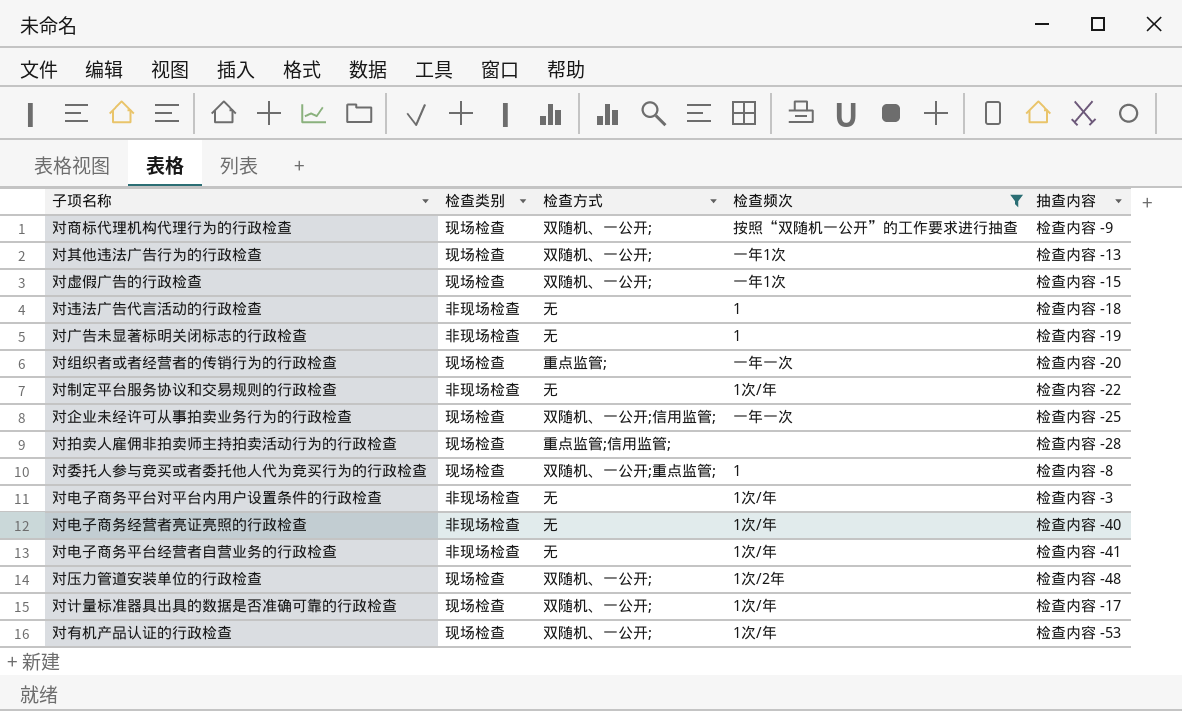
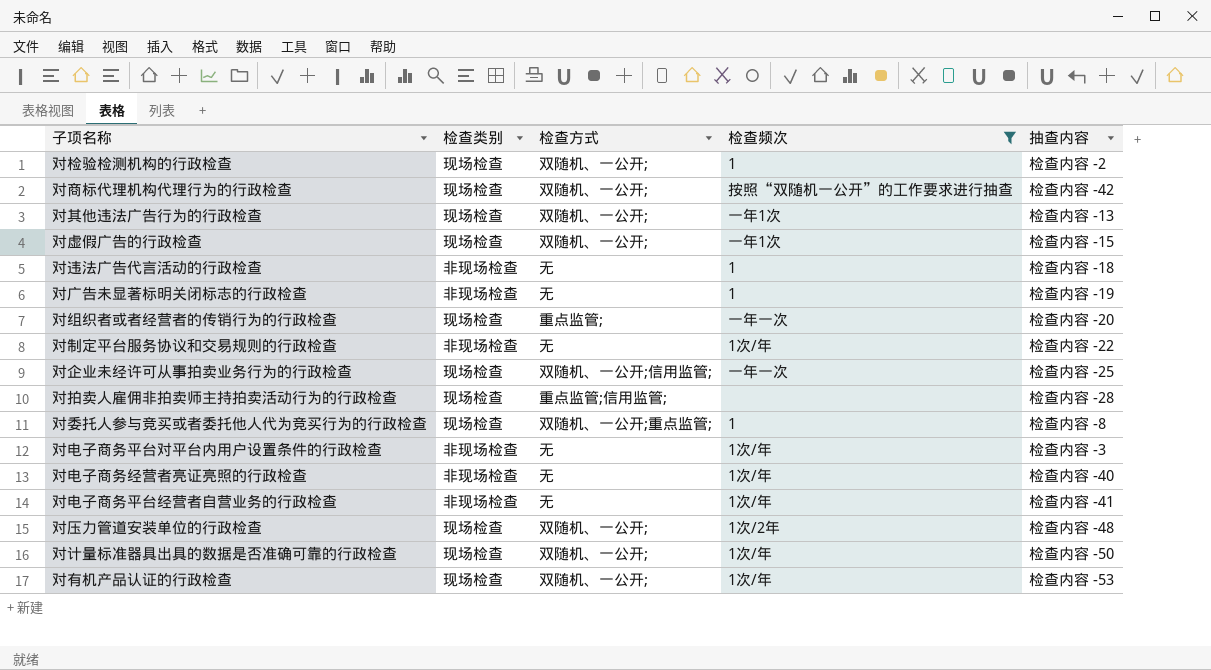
row 对检验检测机构的行政检查: none -> 现场检查 | 双随机、一公开; | 1 | 检查内容 -2
对商标代理机构代理行为的行政检查 | 抽查内容: 检查内容 -9 -> 检查内容 -42
对计量标准器具出具的数据是否准确可靠的行政检查 | 抽查内容: 检查内容 -17 -> 检查内容 -50

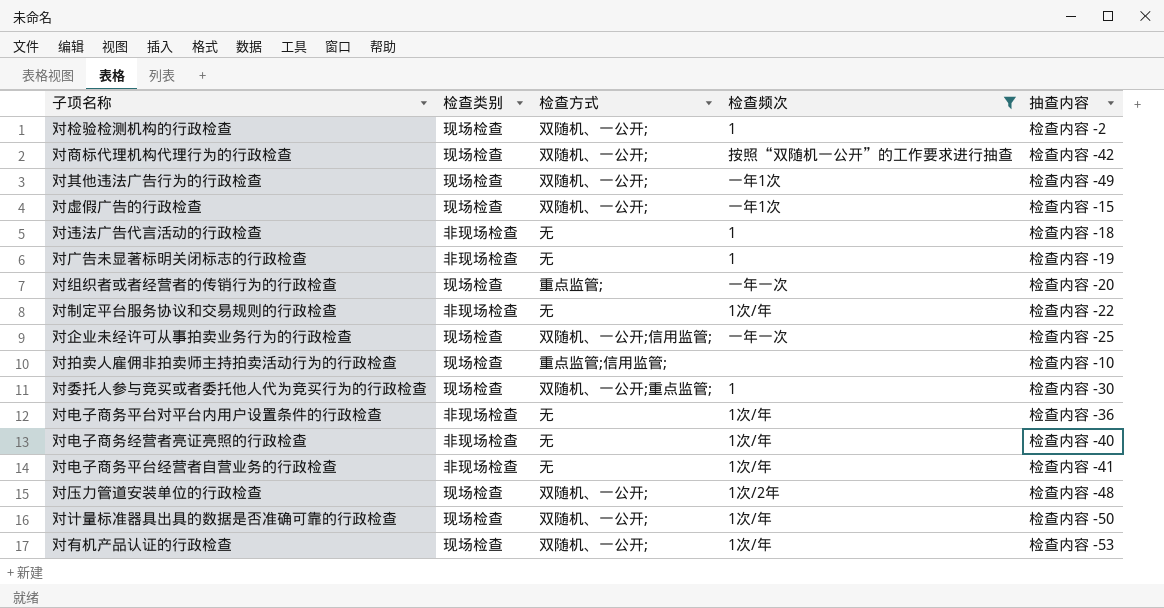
对其他违法广告行为的行政检查 | 抽查内容: 检查内容 -13 -> 检查内容 -49
对拍卖人雇佣非拍卖师主持拍卖活动行为的行政检查 | 抽查内容: 检查内容 -28 -> 检查内容 -10
对委托人参与竞买或者委托他人代为竞买行为的行政检查 | 抽查内容: 检查内容 -8 -> 检查内容 -30
对电子商务平台对平台内用户设置条件的行政检查 | 抽查内容: 检查内容 -3 -> 检查内容 -36

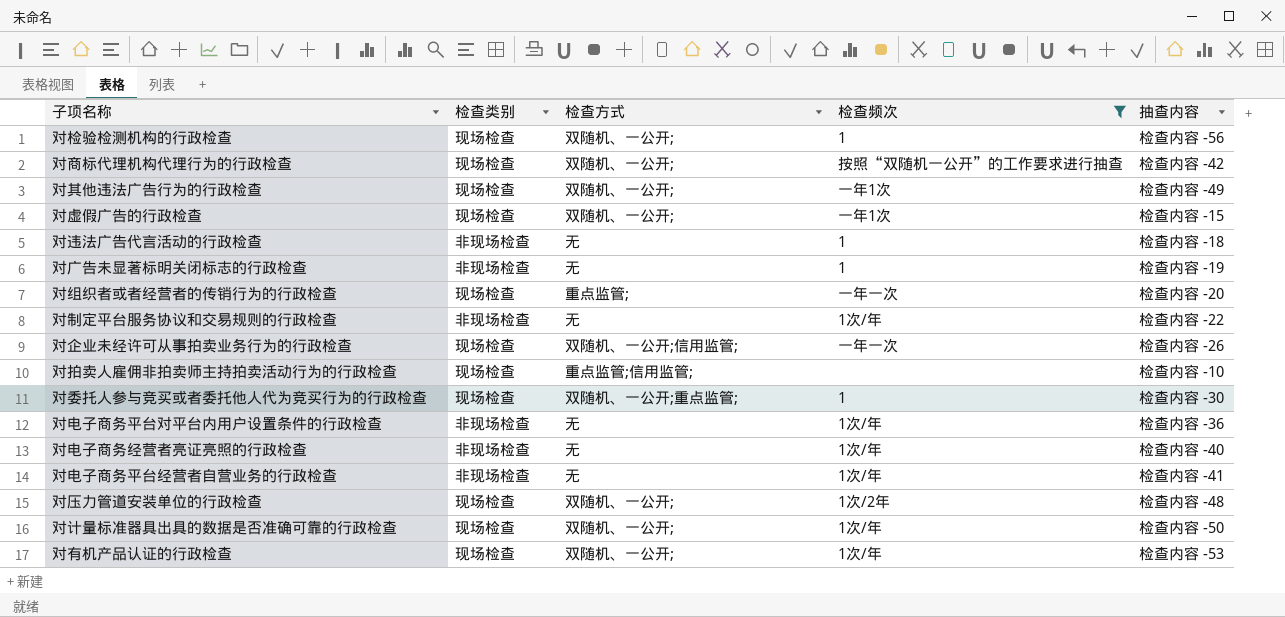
对检验检测机构的行政检查 | 抽查内容: 检查内容 -2 -> 检查内容 -56
对企业未经许可从事拍卖业务行为的行政检查 | 抽查内容: 检查内容 -25 -> 检查内容 -26

